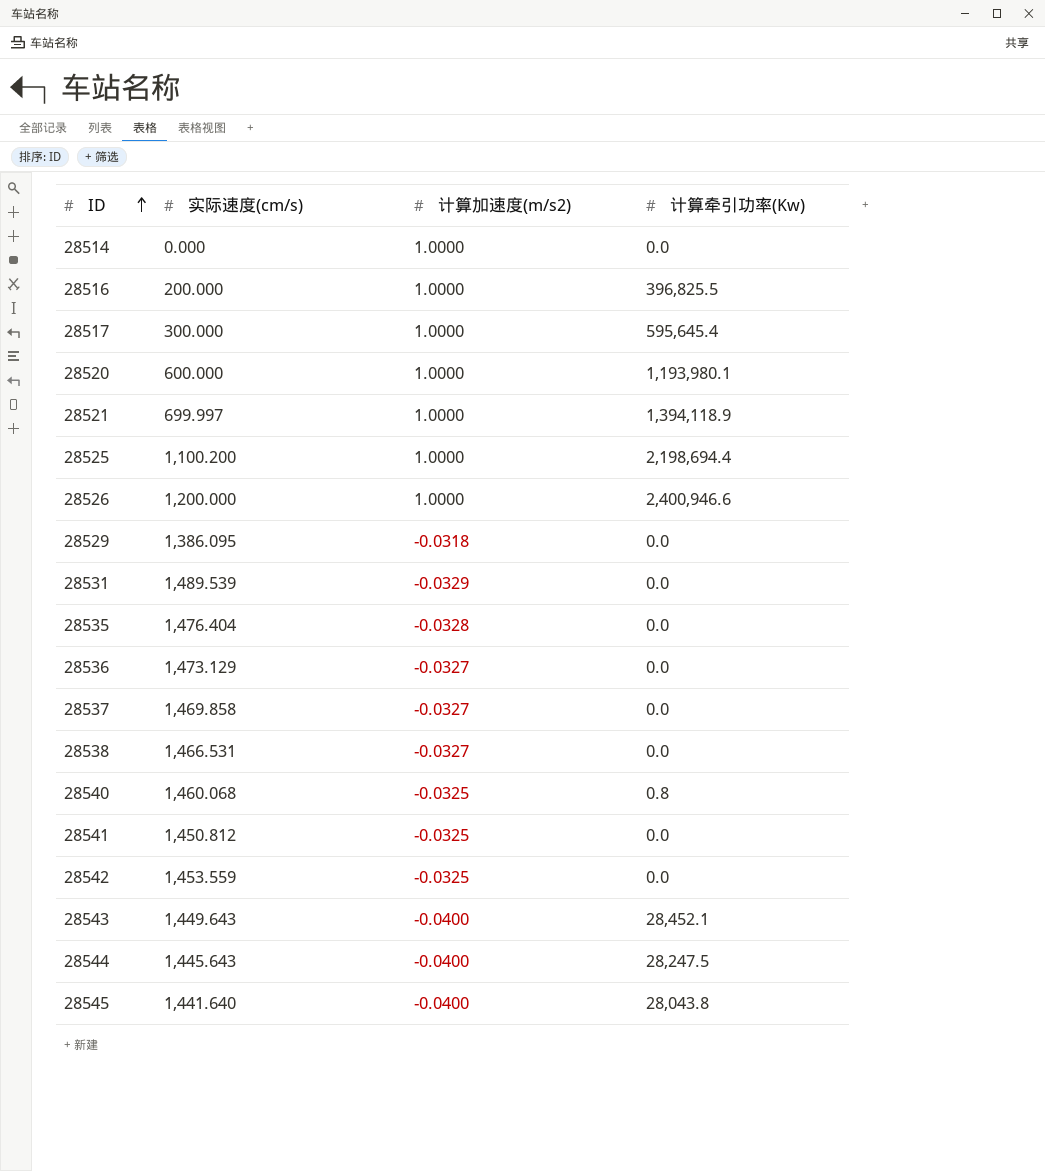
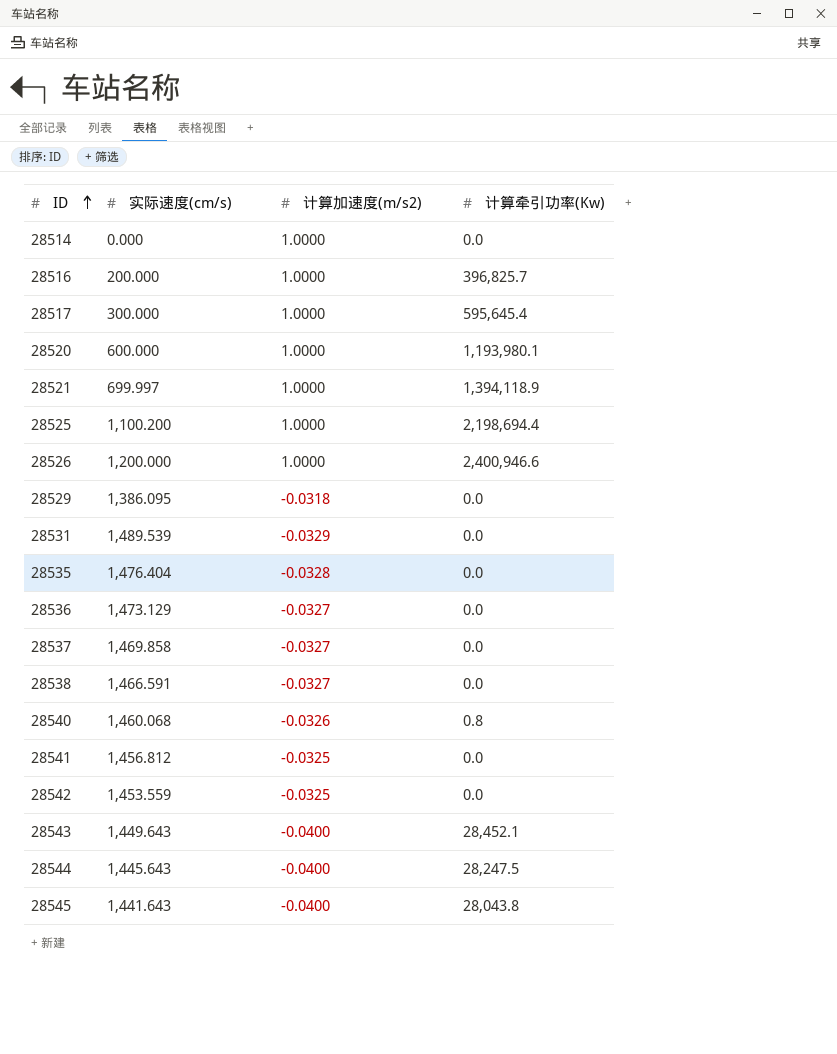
28516 | 计算牵引功率(Kw): 396,825.5 -> 396,825.7
28538 | 实际速度(cm/s): 1,466.531 -> 1,466.591
28540 | 计算加速度(m/s2): -0.0325 -> -0.0326
28541 | 实际速度(cm/s): 1,450.812 -> 1,456.812
28545 | 实际速度(cm/s): 1,441.640 -> 1,441.643

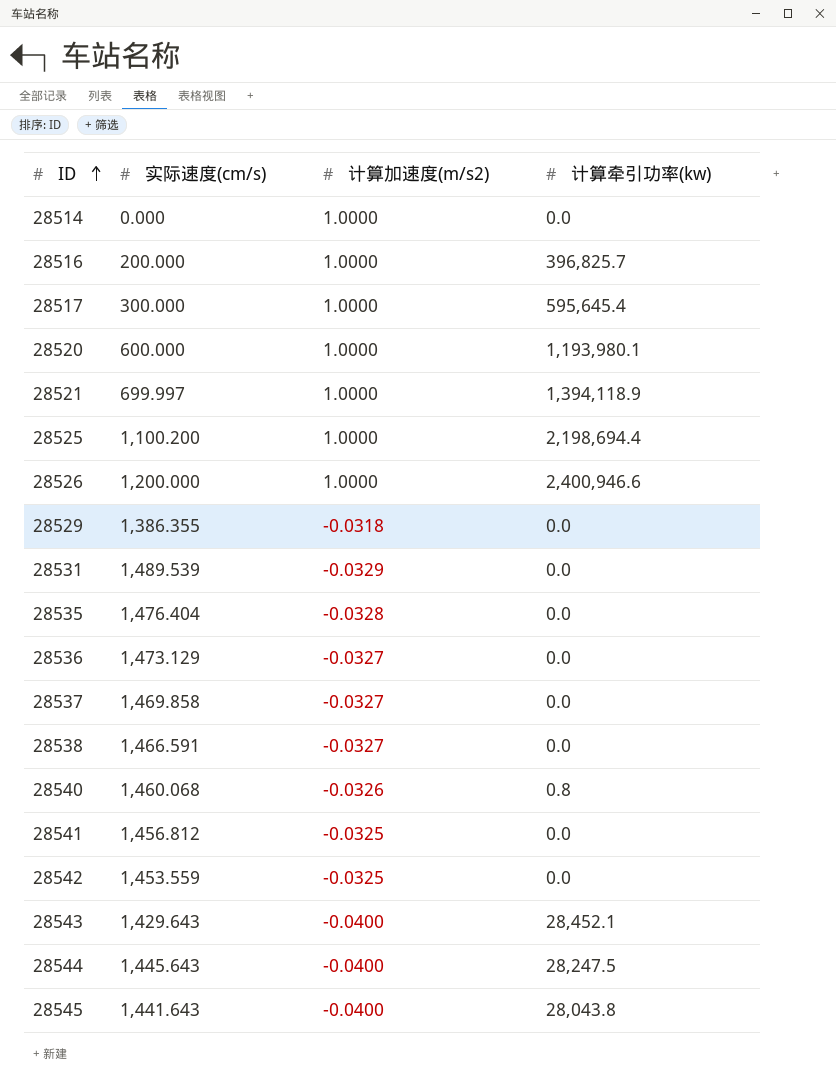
column name: 计算牵引功率(Kw) -> 计算牵引功率(kw)
28529 | 实际速度(cm/s): 1,386.095 -> 1,386.355
28543 | 实际速度(cm/s): 1,449.643 -> 1,429.643

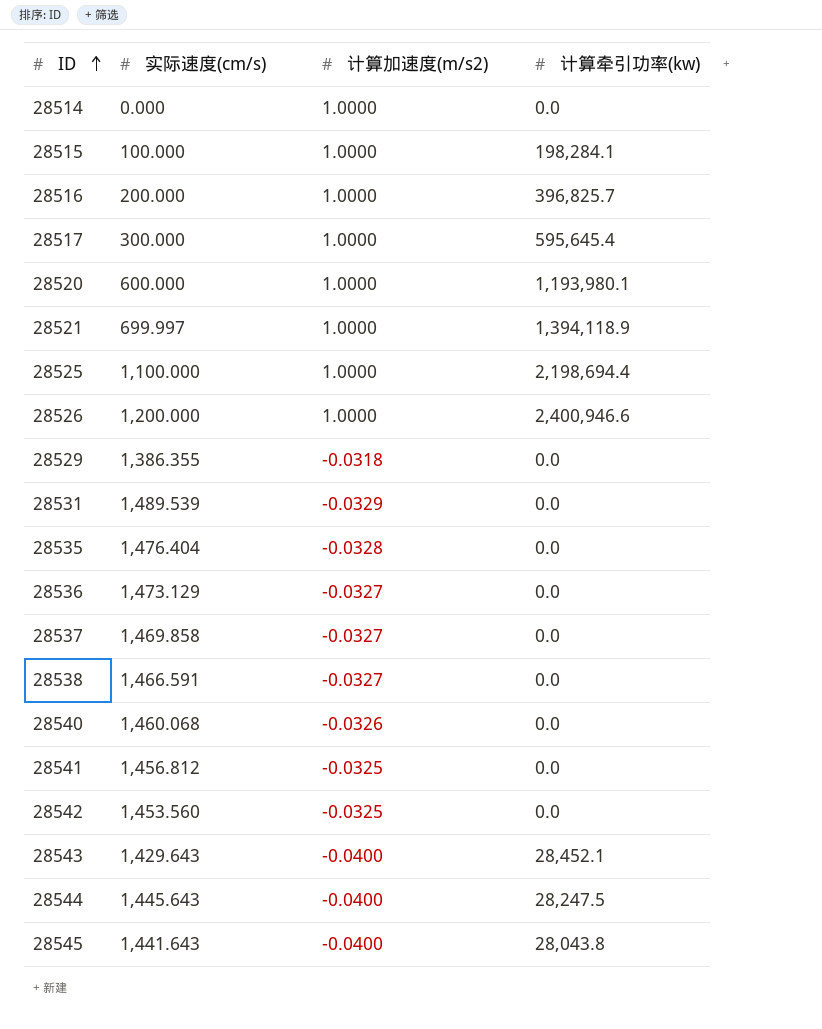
row 28515: none -> 100.000 | 1.0000 | 198,284.1
28525 | 实际速度(cm/s): 1,100.200 -> 1,100.000
28540 | 计算牵引功率(kw): 0.8 -> 0.0
28542 | 实际速度(cm/s): 1,453.559 -> 1,453.560

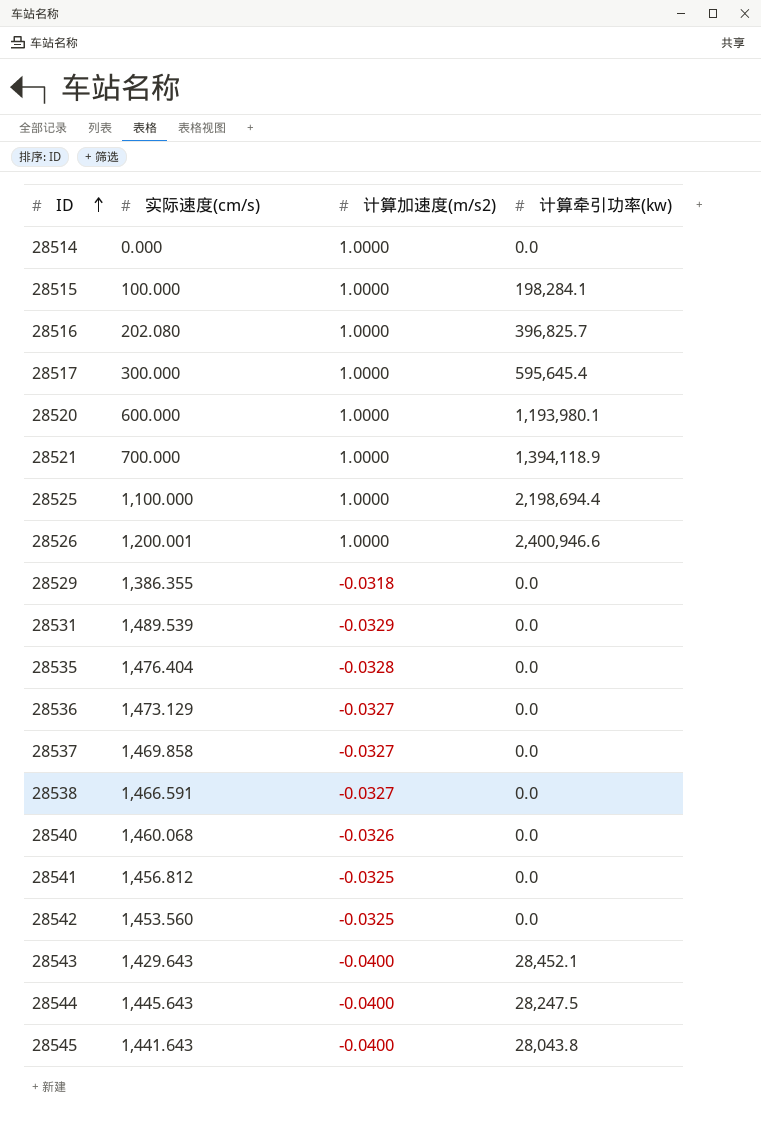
28516 | 实际速度(cm/s): 200.000 -> 202.080
28521 | 实际速度(cm/s): 699.997 -> 700.000
28526 | 实际速度(cm/s): 1,200.000 -> 1,200.001

